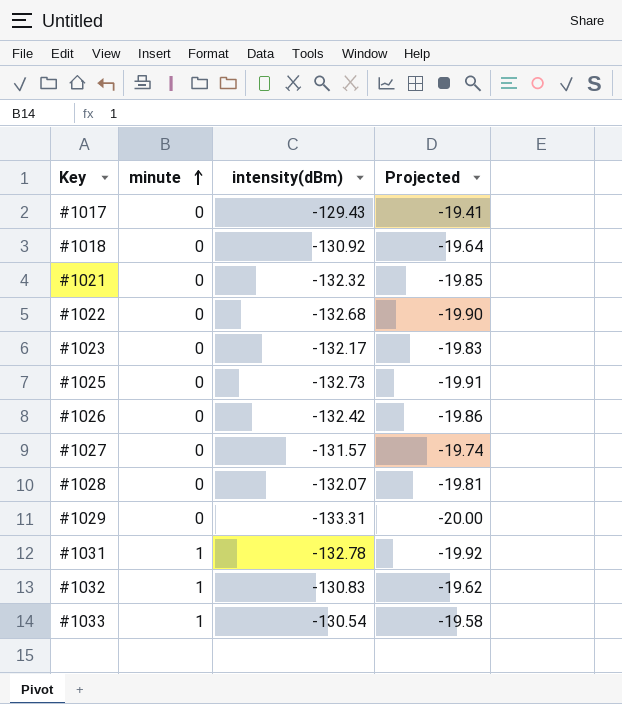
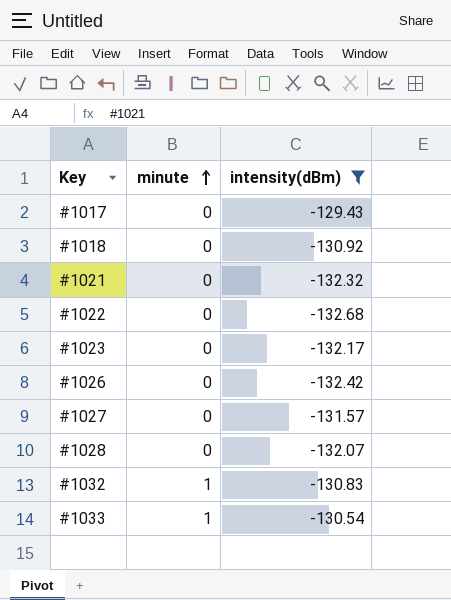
filter: none -> intensity(dBm) >= -132.68
column Projected | formula: [intensity(dBm)] * 0.15 -> none

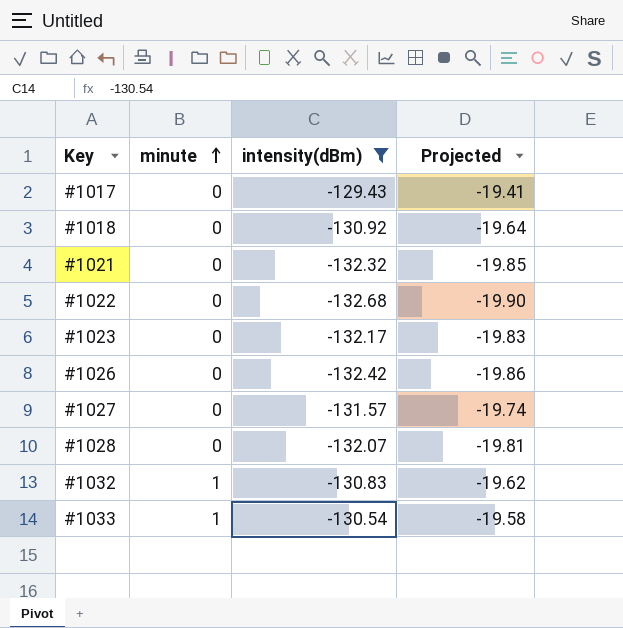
column Projected | formula: none -> [intensity(dBm)] * 0.15

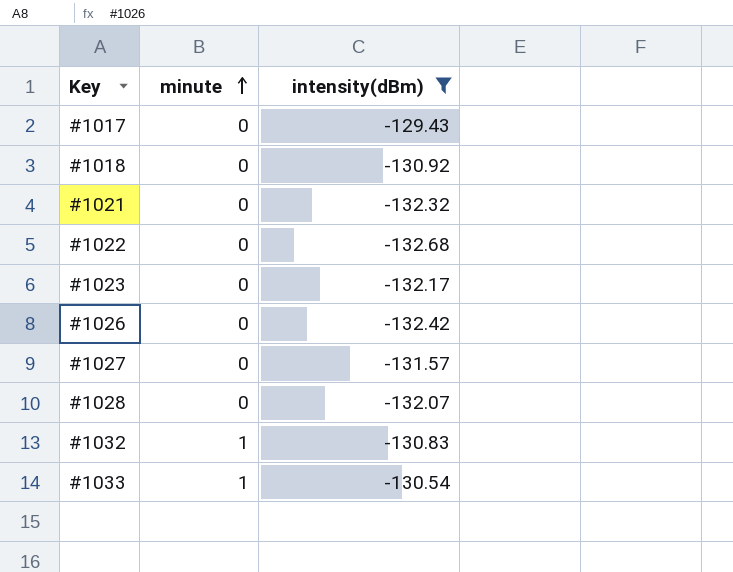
column Projected | formula: [intensity(dBm)] * 0.15 -> none

